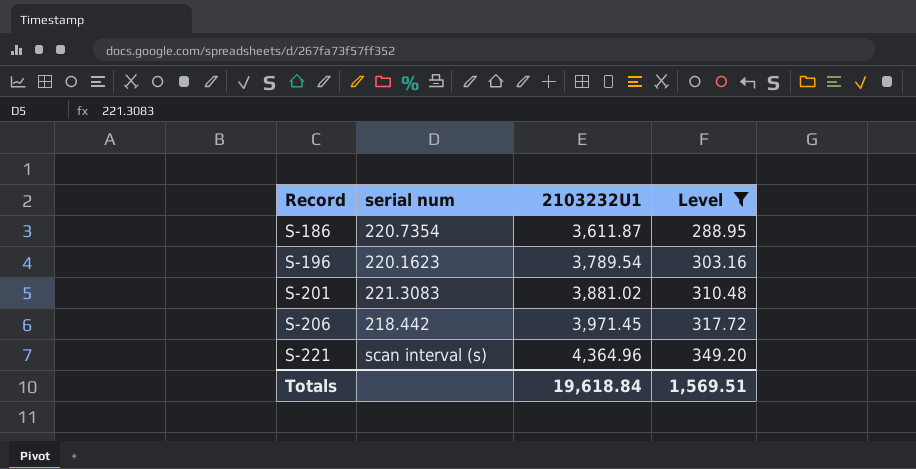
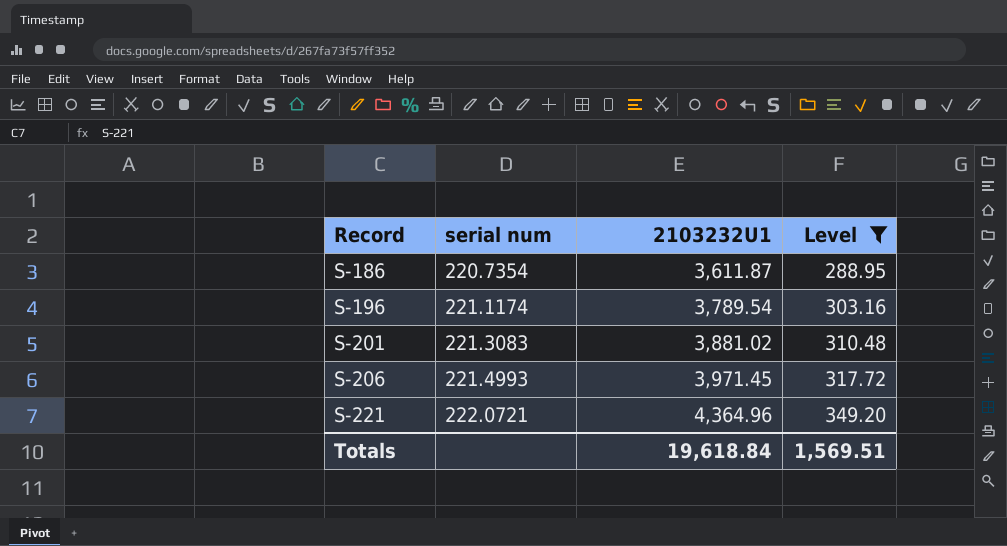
S-196 | serial num: 220.1623 -> 221.1174
S-206 | serial num: 218.442 -> 221.4993
S-221 | serial num: scan interval (s) -> 222.0721

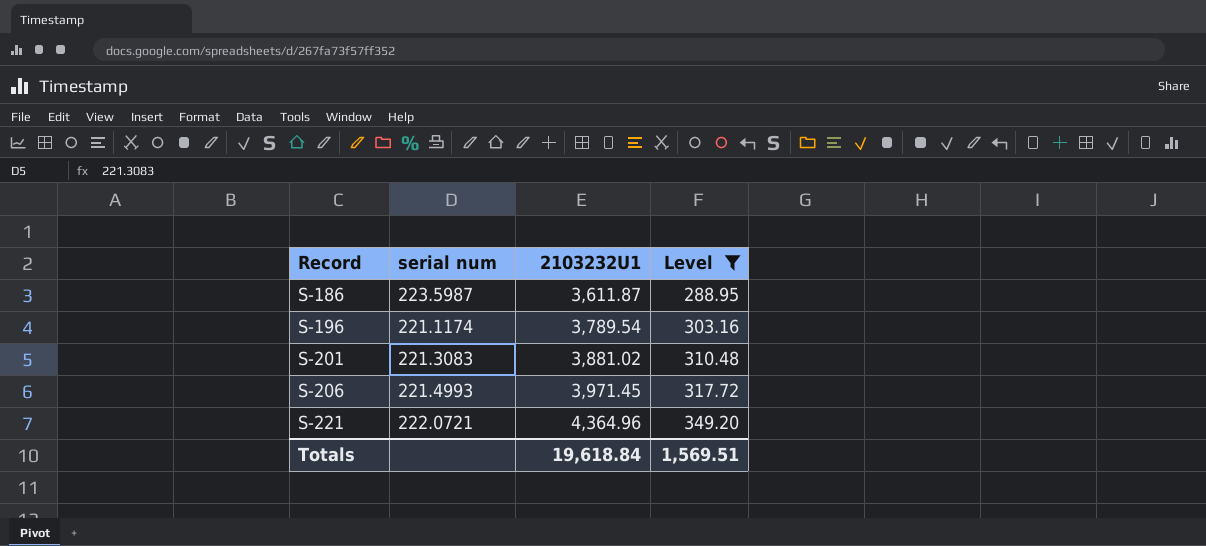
S-186 | serial num: 220.7354 -> 223.5987

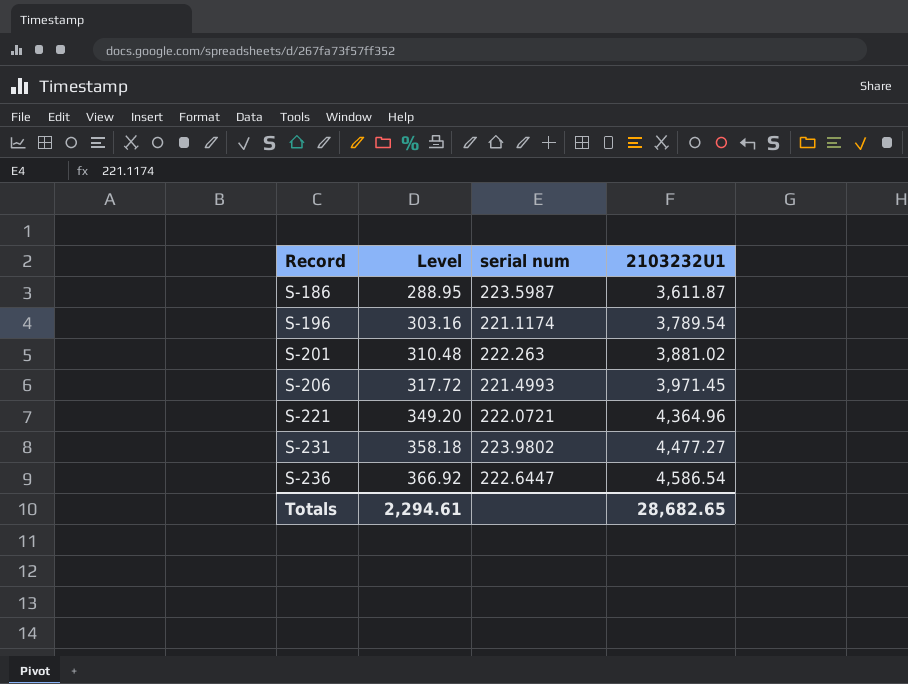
filter: Level <= 349.20 -> none
column Level | position: 4 -> 2
S-201 | serial num: 221.3083 -> 222.263
Totals | Level: 1,569.51 -> 2,294.61
Totals | 2103232U1: 19,618.84 -> 28,682.65

